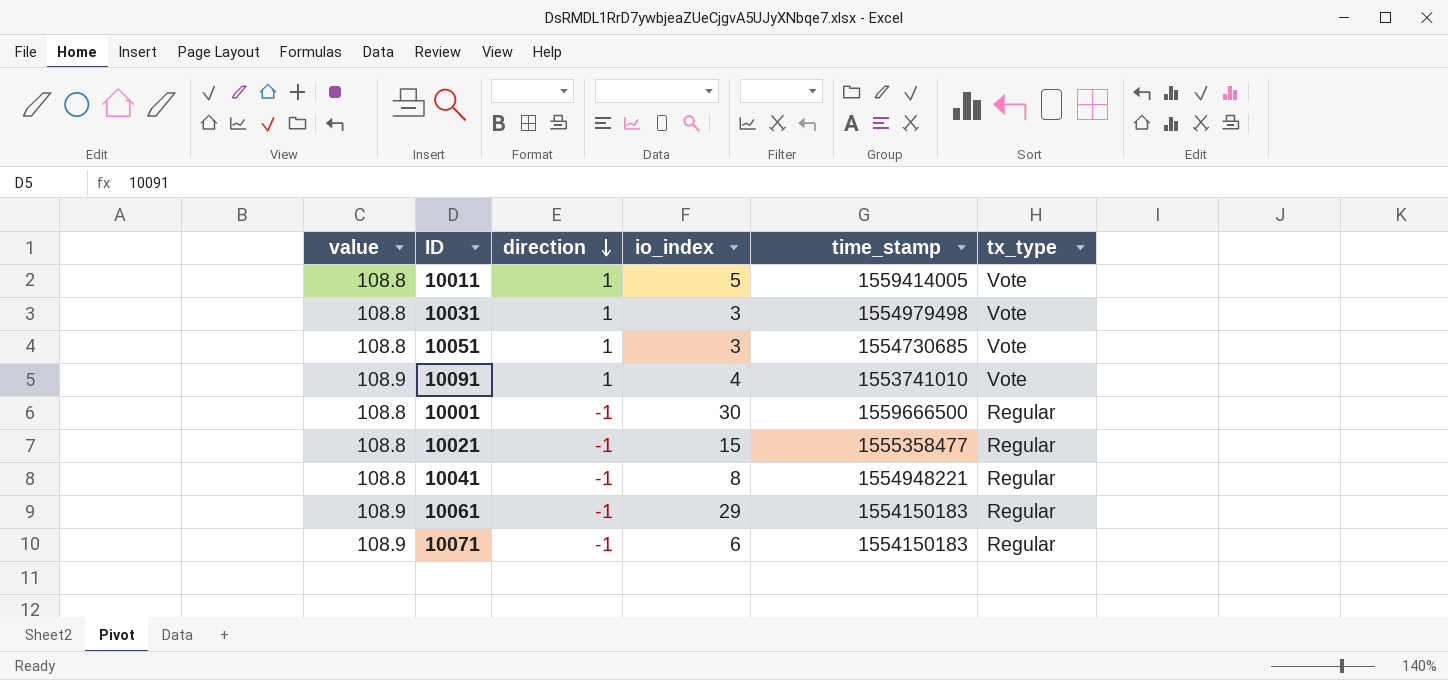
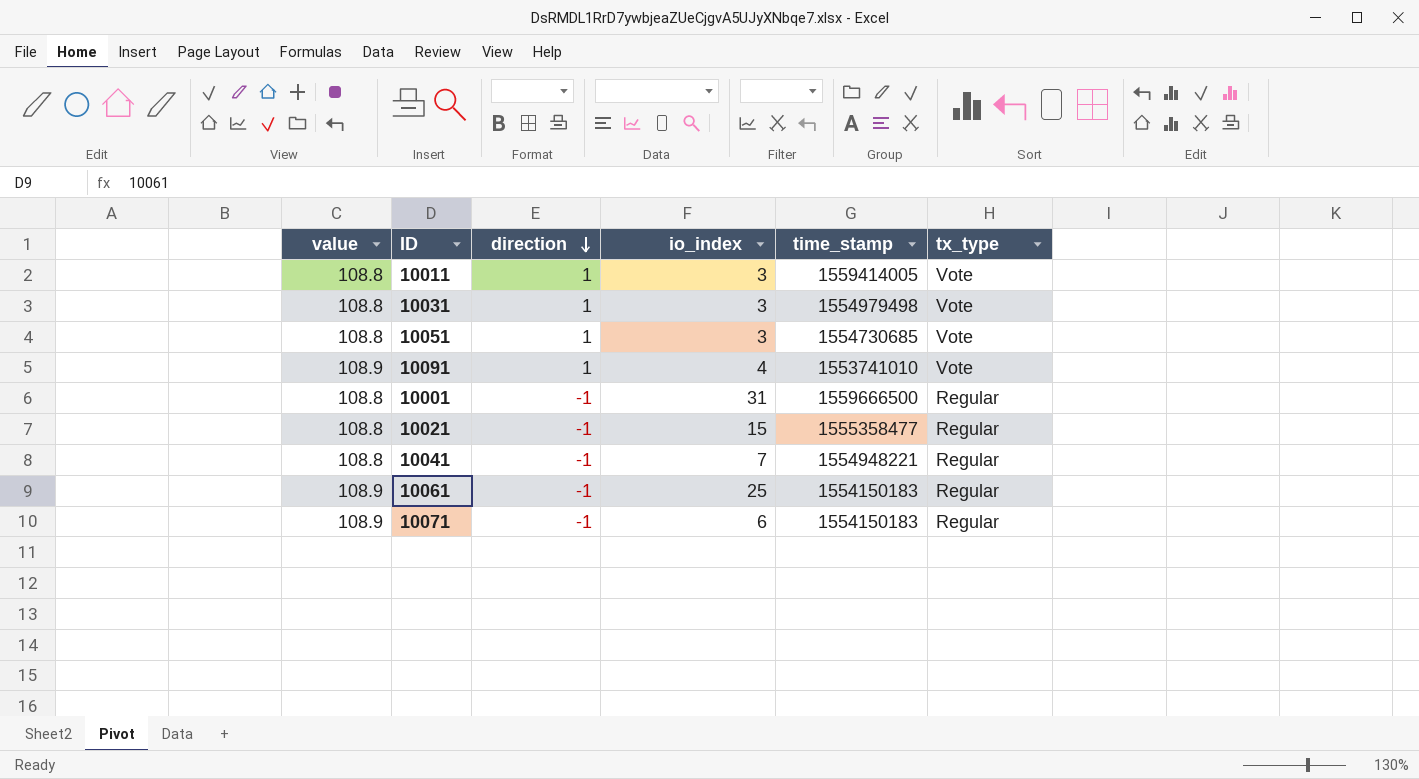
10011 | io_index: 5 -> 3
10001 | io_index: 30 -> 31
10041 | io_index: 8 -> 7
10061 | io_index: 29 -> 25

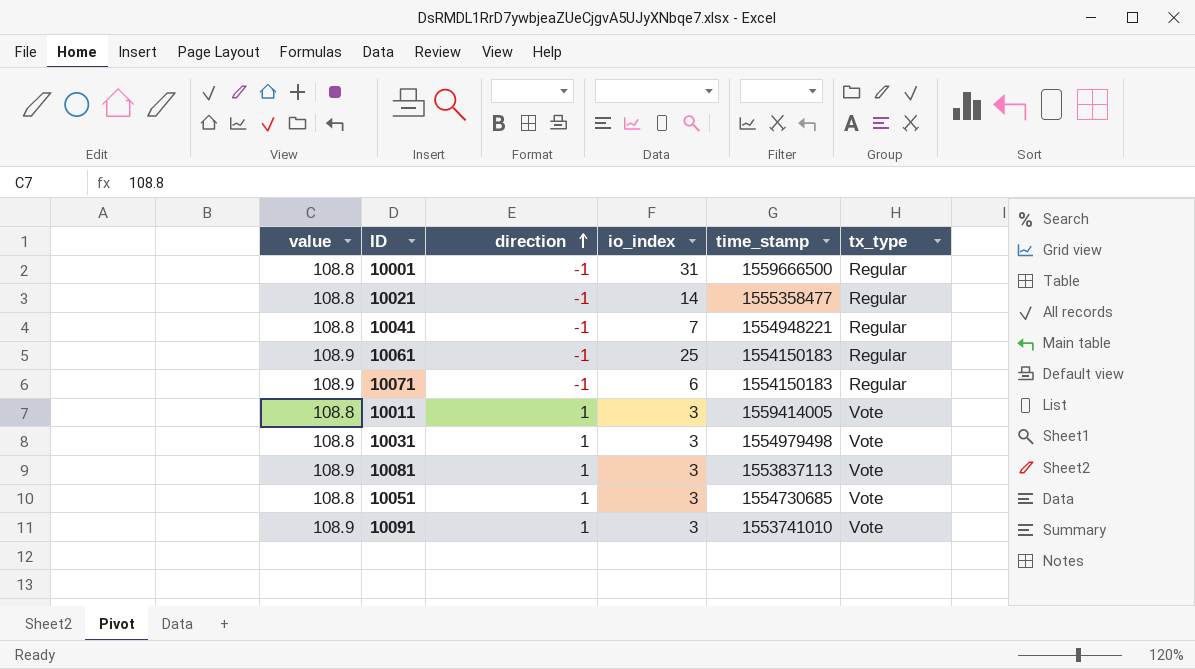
row order: direction descending -> direction ascending
10021 | io_index: 15 -> 14
row 10081: none -> 108.9 | 1 | 3 | 1553837113 | Vote
10091 | io_index: 4 -> 3

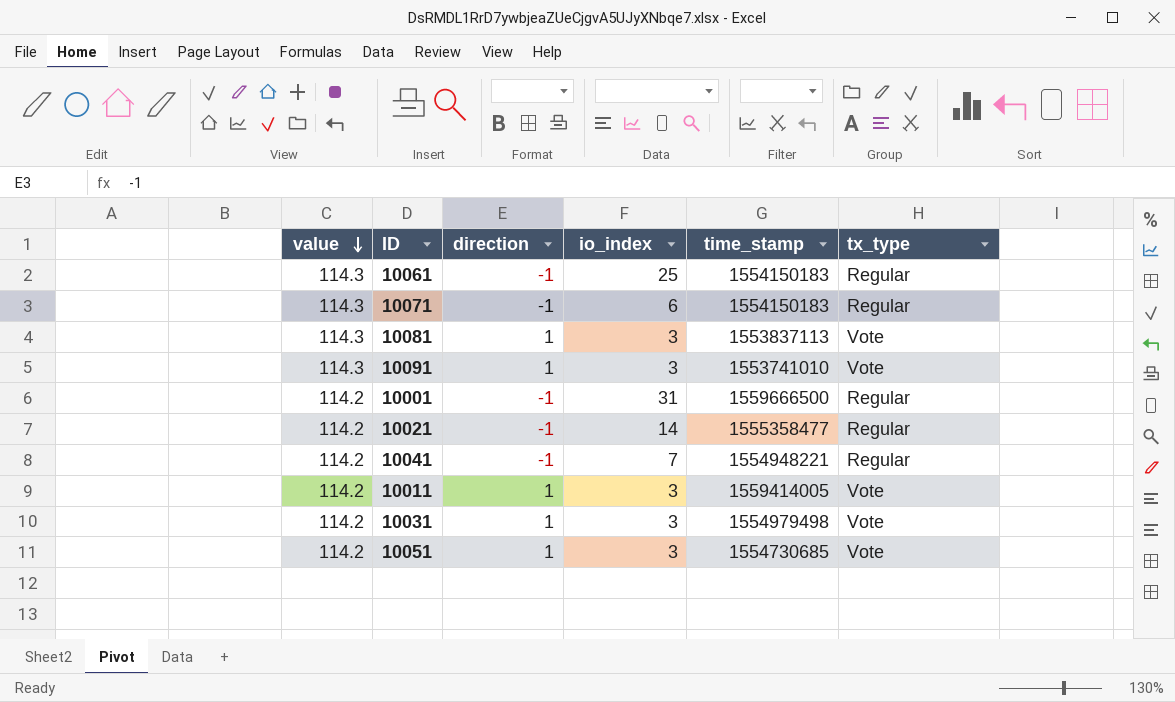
row order: direction ascending -> value descending
10061 | value: 108.9 -> 114.3
10071 | value: 108.9 -> 114.3
10081 | value: 108.9 -> 114.3
10091 | value: 108.9 -> 114.3
10001 | value: 108.8 -> 114.2
10021 | value: 108.8 -> 114.2
10041 | value: 108.8 -> 114.2
10011 | value: 108.8 -> 114.2
10031 | value: 108.8 -> 114.2
10051 | value: 108.8 -> 114.2

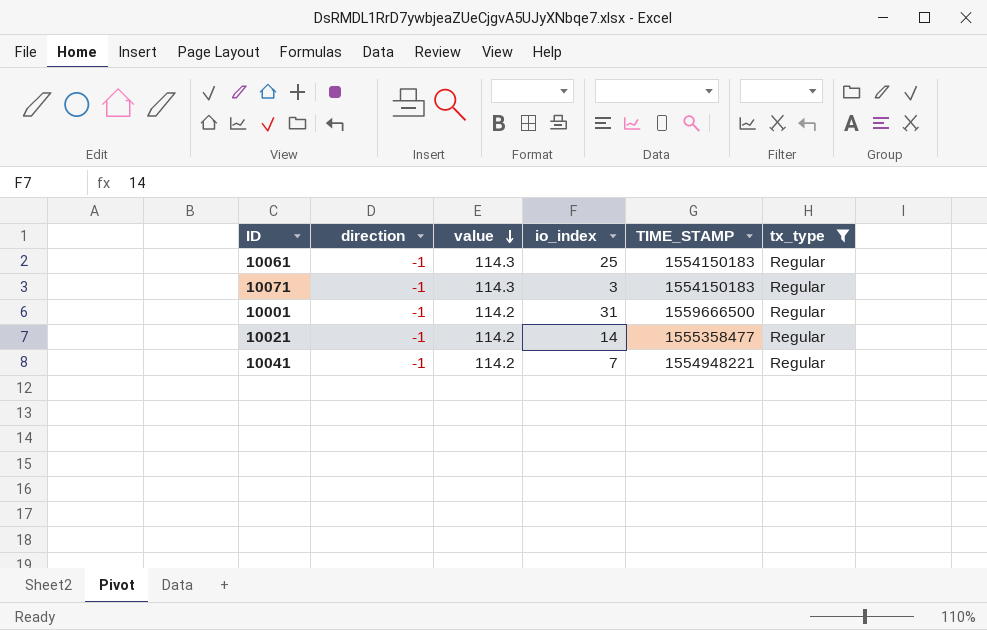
filter: none -> tx_type = Regular
column value | position: 1 -> 3
column name: time_stamp -> TIME_STAMP
10071 | io_index: 6 -> 3

